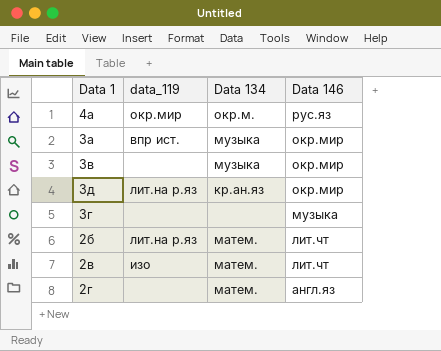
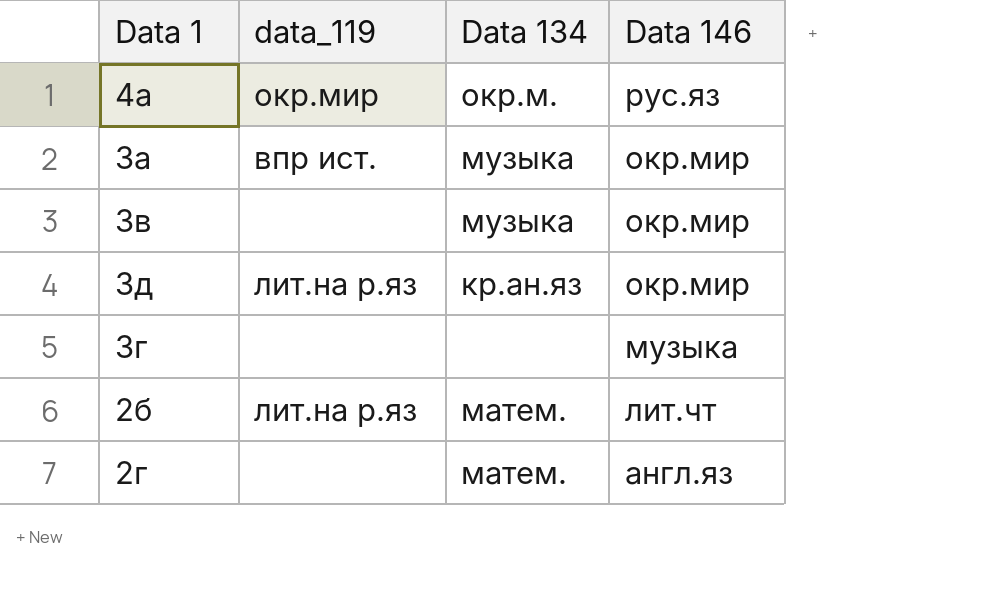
row 2в: изо | матем. | лит.чт -> none

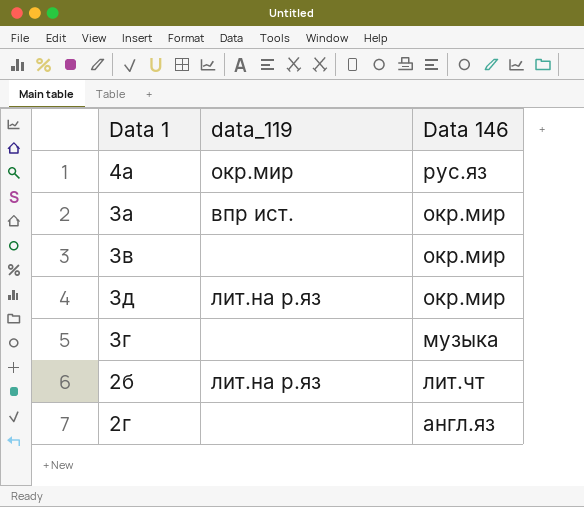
column Data 134 | position: 3 -> none

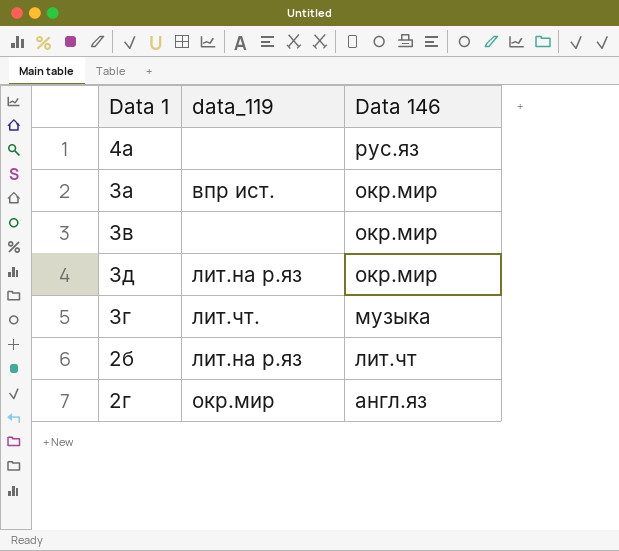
4а | data_119: окр.мир -> none
3г | data_119: none -> лит.чт.
2г | data_119: none -> окр.мир

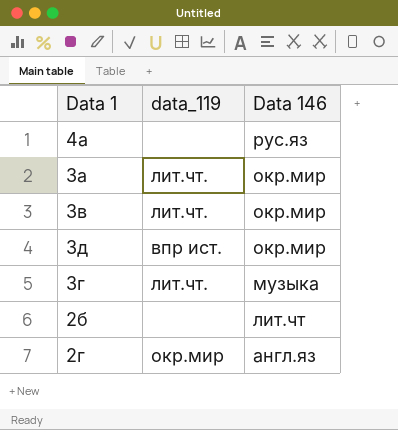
3а | data_119: впр ист. -> лит.чт.
3в | data_119: none -> лит.чт.
3д | data_119: лит.на р.яз -> впр ист.
2б | data_119: лит.на р.яз -> none

